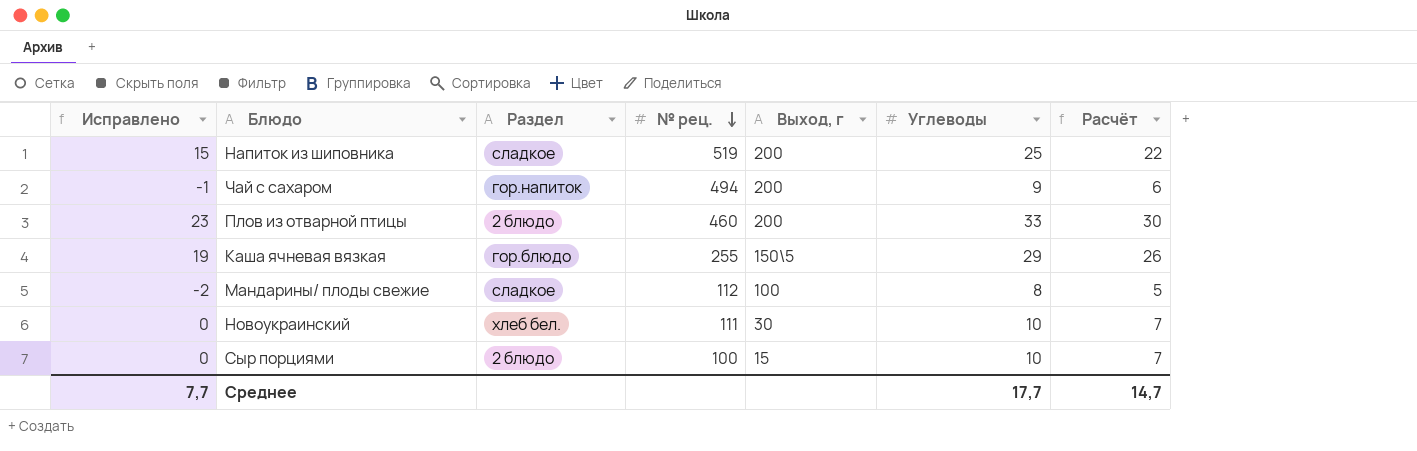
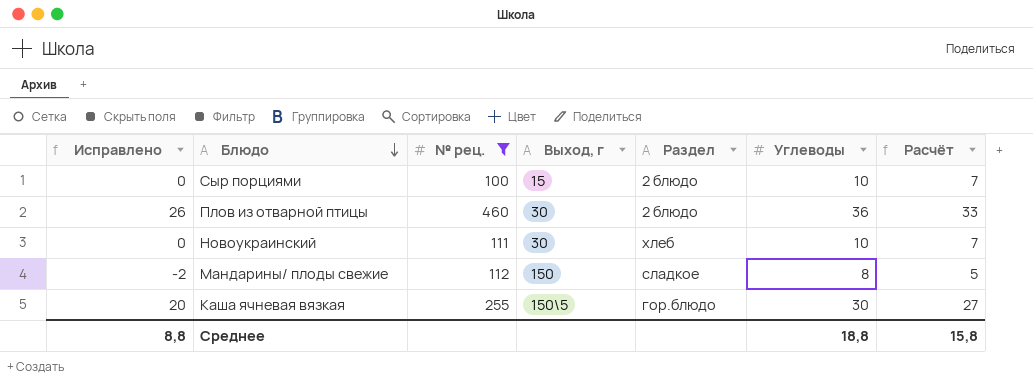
filter: none -> № рец. <= 460
row order: № рец. descending -> Блюдо descending
column Раздел | position: 3 -> 5
Плов из отварной птицы | Исправлено: 23 -> 26
Плов из отварной птицы | Выход, г: 200 -> 30
Плов из отварной птицы | Углеводы: 33 -> 36
Плов из отварной птицы | Расчёт: 30 -> 33
Новоукраинский | Раздел: хлеб бел. -> хлеб
Мандарины/ плоды свежие | Выход, г: 100 -> 150
Каша ячневая вязкая | Исправлено: 19 -> 20
Каша ячневая вязкая | Углеводы: 29 -> 30
Каша ячневая вязкая | Расчёт: 26 -> 27
Среднее | Исправлено: 7,7 -> 8,8
Среднее | Углеводы: 17,7 -> 18,8
Среднее | Расчёт: 14,7 -> 15,8

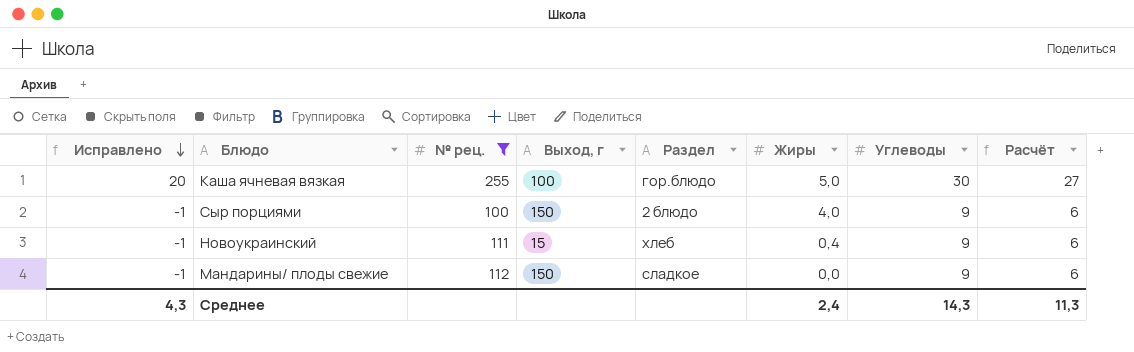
row order: Блюдо descending -> Исправлено descending
column Жиры | position: none -> 6
row Плов из отварной птицы: 26 | 460 | 30 | 2 блюдо | 36 | 33 -> none
Каша ячневая вязкая | Выход, г: 150\5 -> 100
Сыр порциями | Исправлено: 0 -> -1
Сыр порциями | Выход, г: 15 -> 150
Сыр порциями | Углеводы: 10 -> 9
Сыр порциями | Расчёт: 7 -> 6
Новоукраинский | Исправлено: 0 -> -1
Новоукраинский | Выход, г: 30 -> 15
Новоукраинский | Углеводы: 10 -> 9
Новоукраинский | Расчёт: 7 -> 6
Мандарины/ плоды свежие | Исправлено: -2 -> -1
Мандарины/ плоды свежие | Углеводы: 8 -> 9
Мандарины/ плоды свежие | Расчёт: 5 -> 6
Среднее | Исправлено: 8,8 -> 4,3
Среднее | Углеводы: 18,8 -> 14,3
Среднее | Расчёт: 15,8 -> 11,3

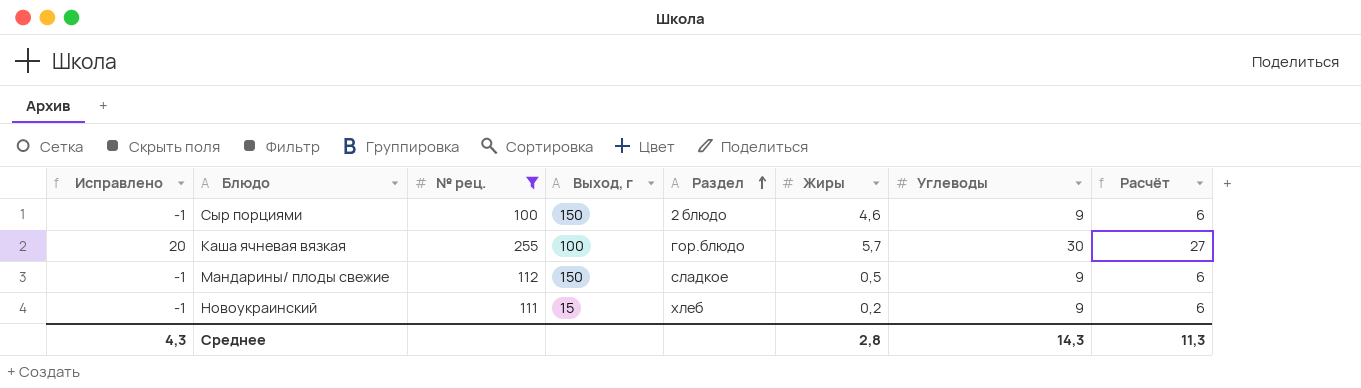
row order: Исправлено descending -> Раздел ascending
Сыр порциями | Жиры: 4,0 -> 4,6
Каша ячневая вязкая | Жиры: 5,0 -> 5,7
Мандарины/ плоды свежие | Жиры: 0,0 -> 0,5
Новоукраинский | Жиры: 0,4 -> 0,2
Среднее | Жиры: 2,4 -> 2,8

